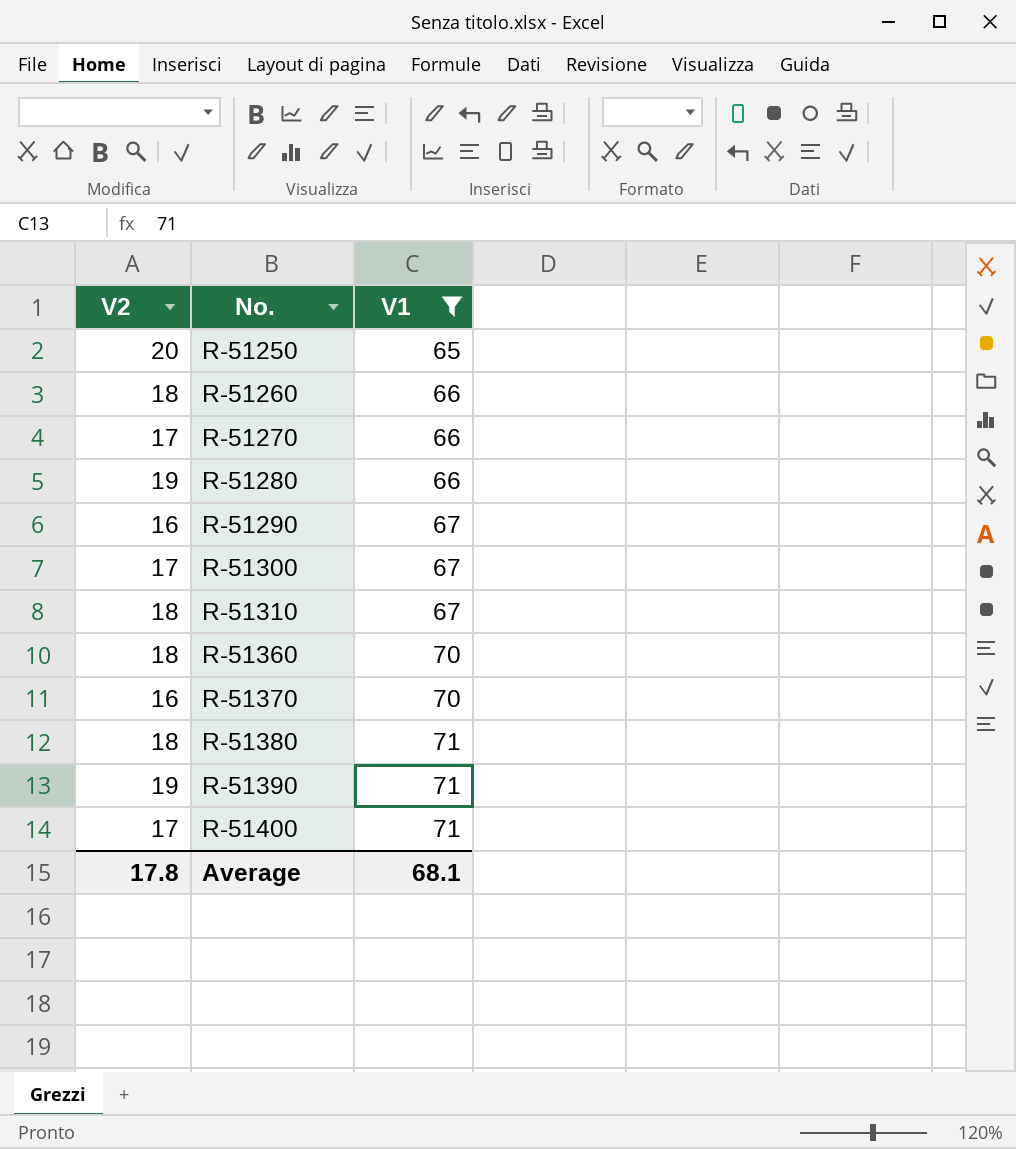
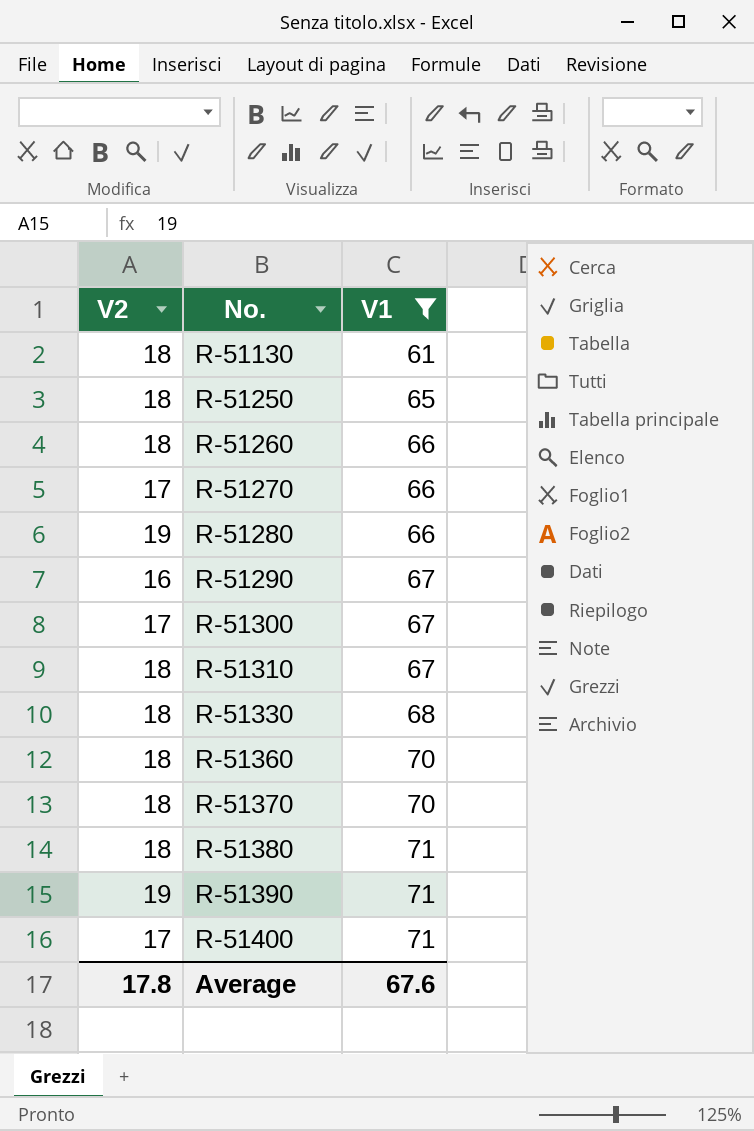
row R-51130: none -> 18 | 61
R-51250 | V2: 20 -> 18
row R-51330: none -> 18 | 68
R-51370 | V2: 16 -> 18
Average | V1: 68.1 -> 67.6

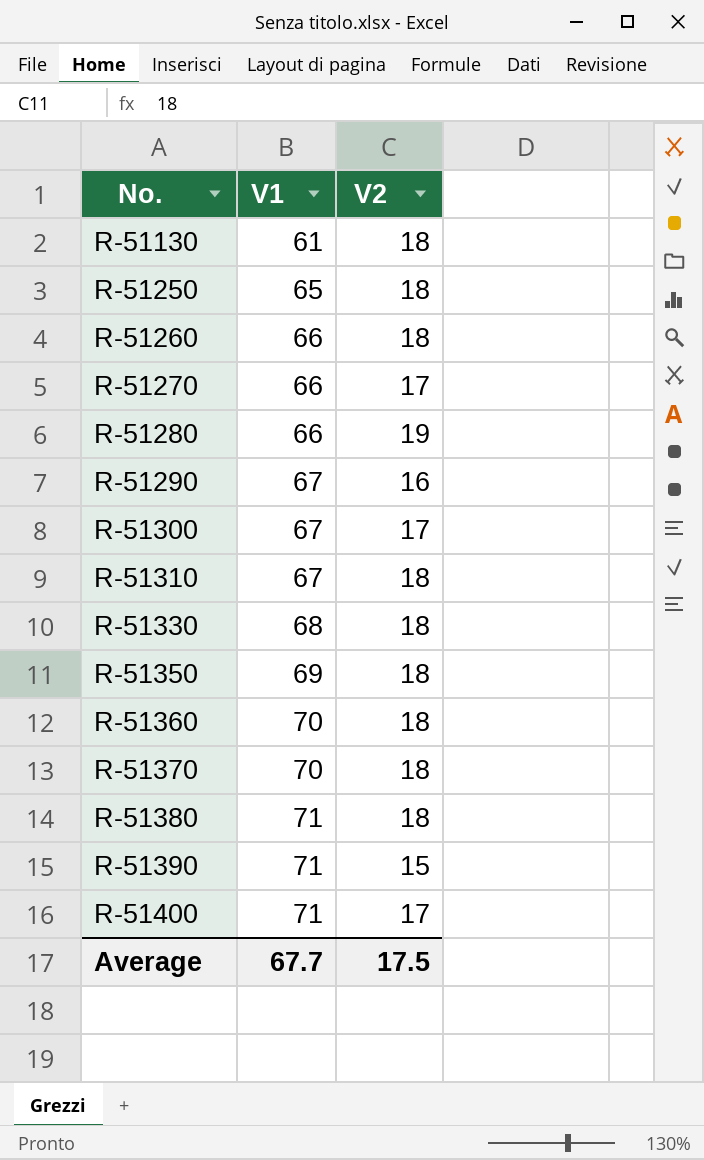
filter: V1 != 69 -> none
column V2 | position: 1 -> 3
R-51390 | V2: 19 -> 15
Average | V1: 67.6 -> 67.7
Average | V2: 17.8 -> 17.5

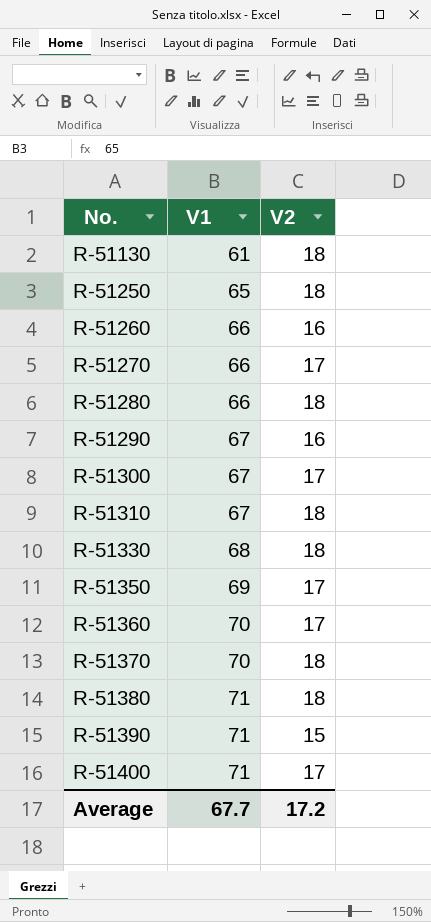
R-51260 | V2: 18 -> 16
R-51280 | V2: 19 -> 18
R-51350 | V2: 18 -> 17
R-51360 | V2: 18 -> 17
Average | V2: 17.5 -> 17.2

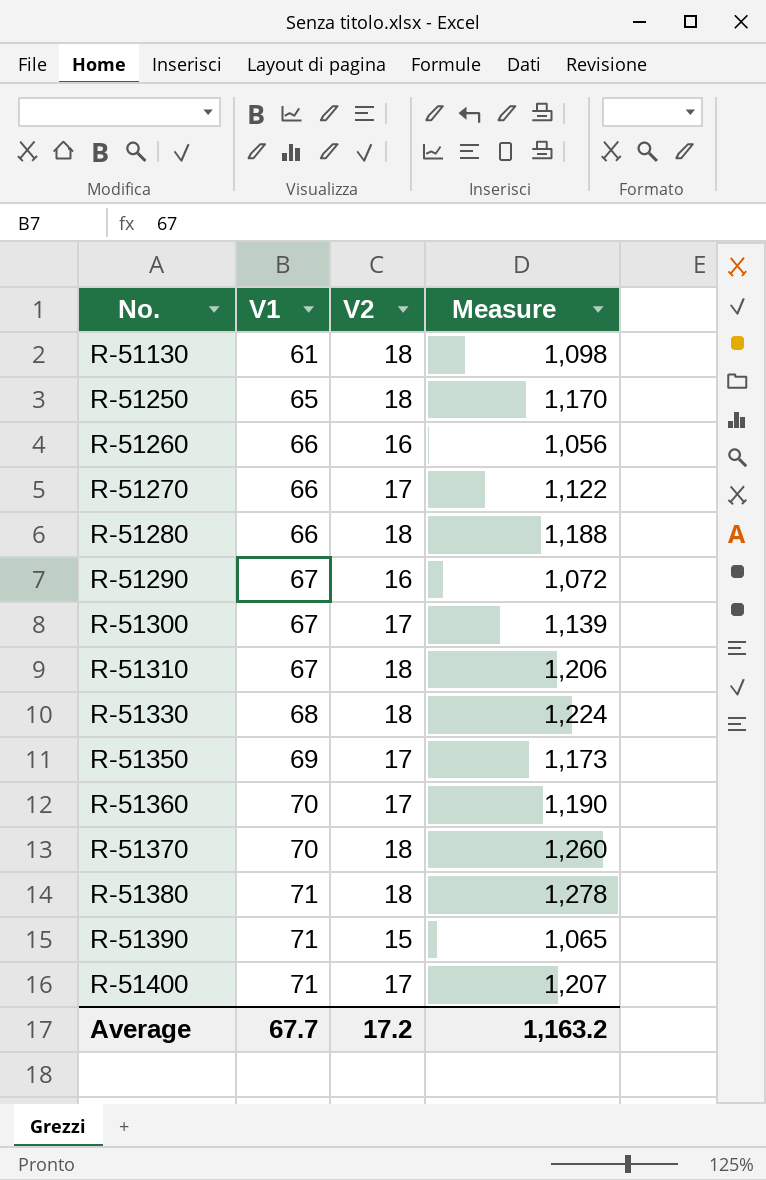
column Measure | formula: none -> [V1] * [V2]

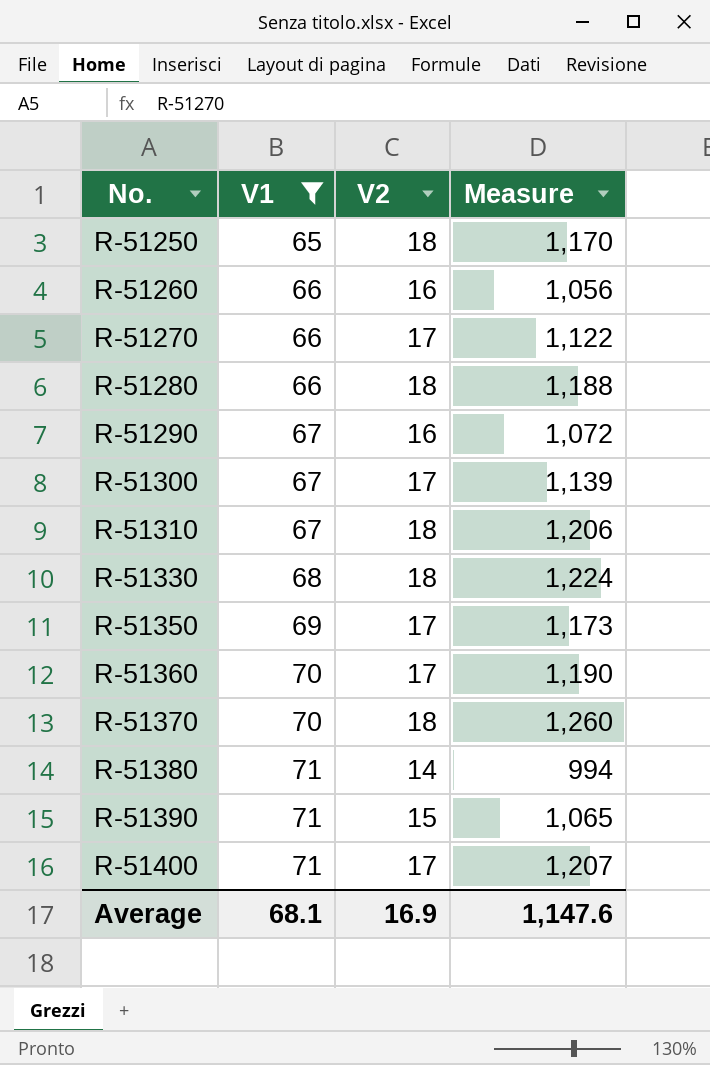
filter: none -> V1 != 61
R-51380 | V2: 18 -> 14
R-51380 | Measure: 1,278 -> 994
Average | V1: 67.7 -> 68.1
Average | V2: 17.2 -> 16.9
Average | Measure: 1,163.2 -> 1,147.6

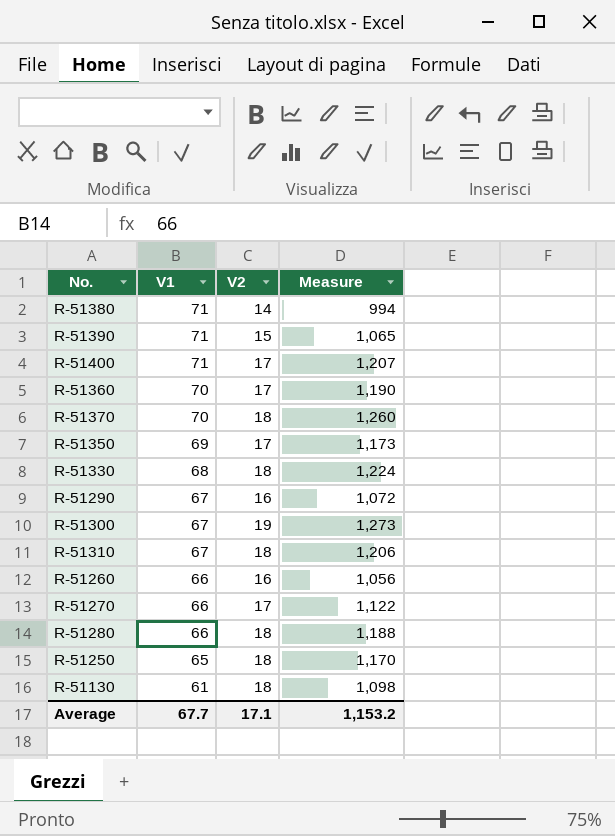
filter: V1 != 61 -> none
row order: No. ascending -> V1 descending
R-51300 | V2: 17 -> 19
R-51300 | Measure: 1,139 -> 1,273
Average | V1: 68.1 -> 67.7
Average | V2: 16.9 -> 17.1
Average | Measure: 1,147.6 -> 1,153.2

